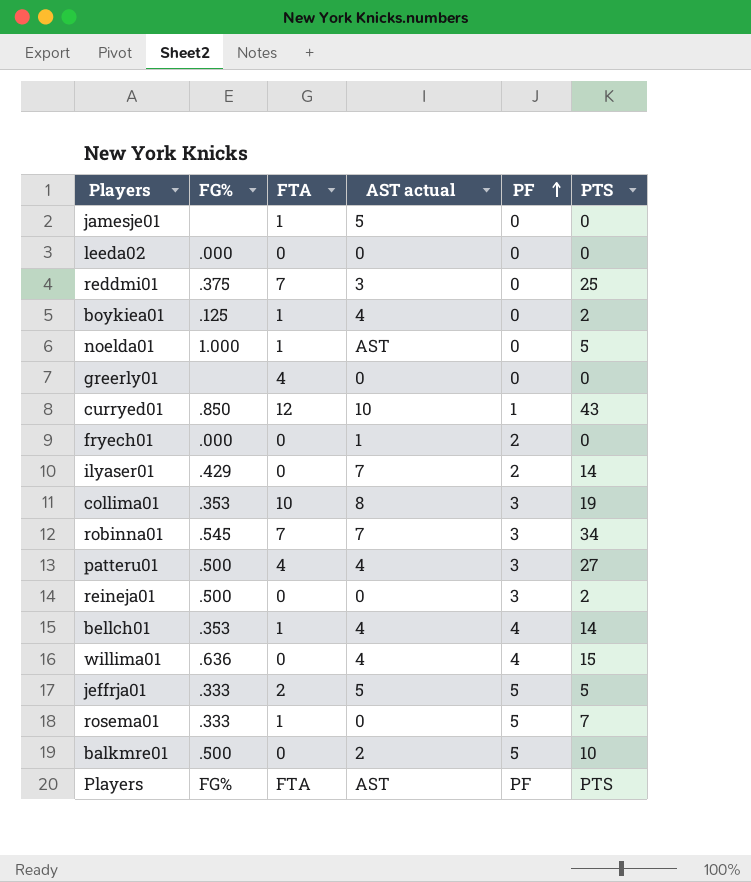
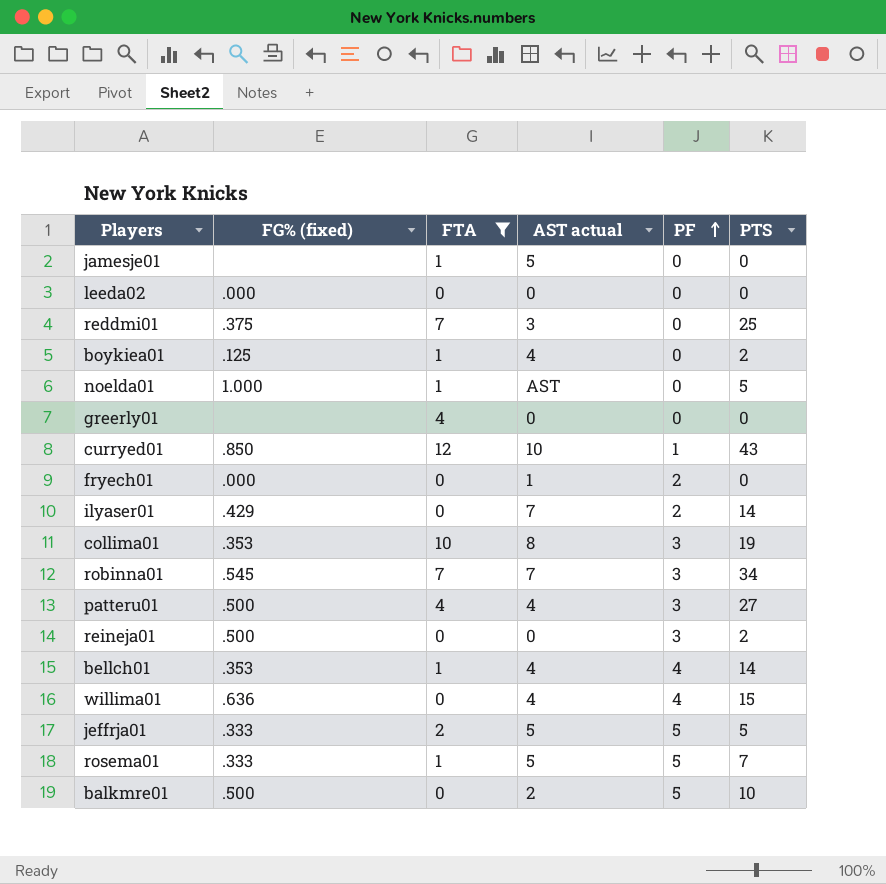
filter: none -> FTA != FTA
column name: FG% -> FG% (fixed)
rosema01 | AST actual: 0 -> 5

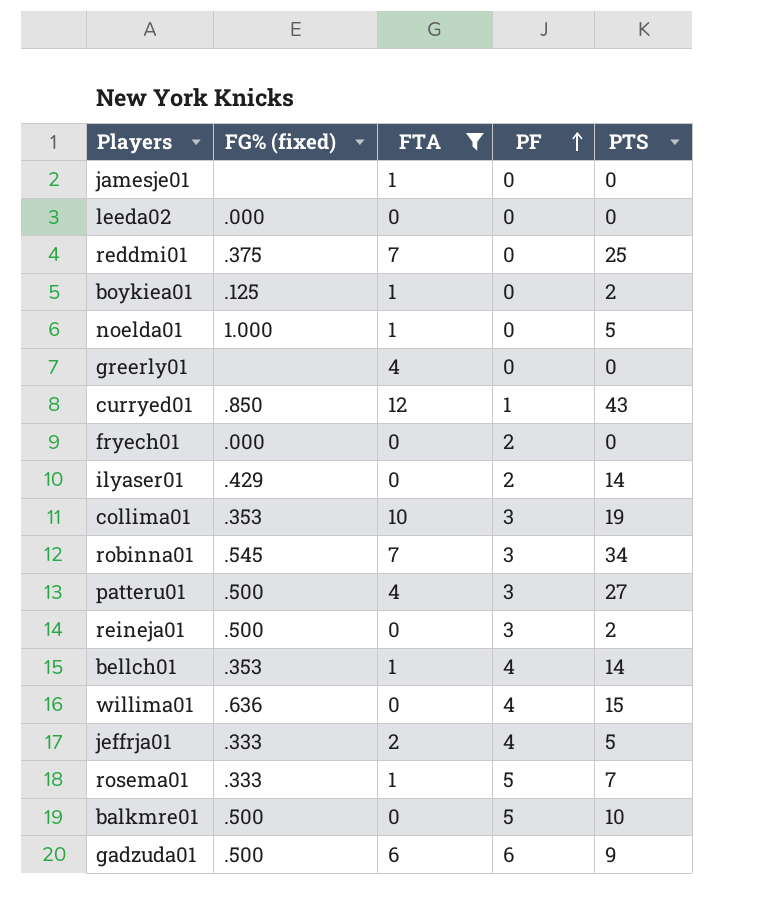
column AST actual | position: 4 -> none
jeffrja01 | PF: 5 -> 4
row gadzuda01: none -> .500 | 6 | 6 | 9

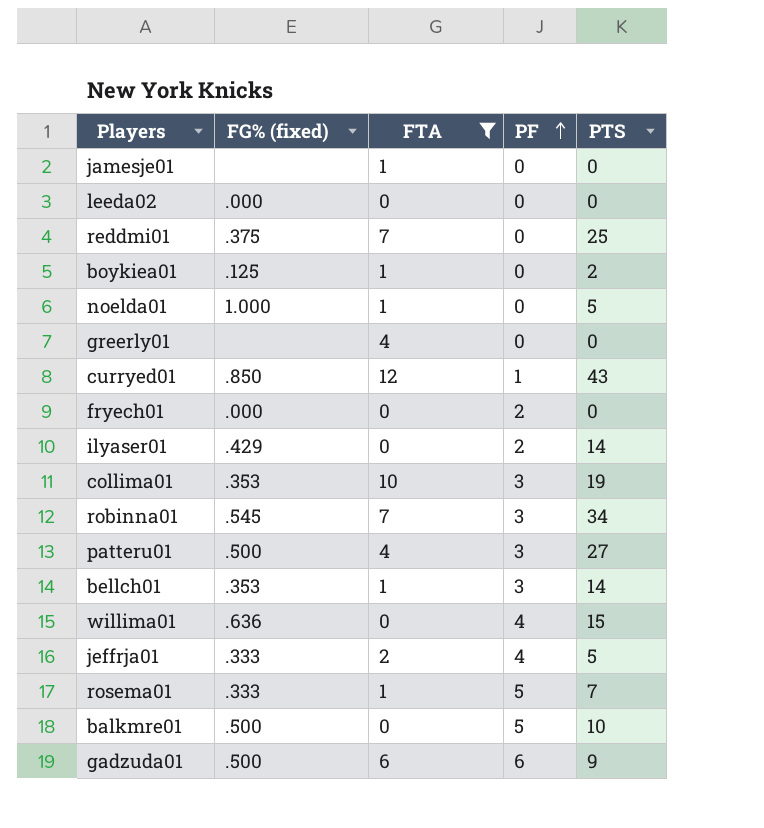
row reineja01: .500 | 0 | 3 | 2 -> none
bellch01 | PF: 4 -> 3

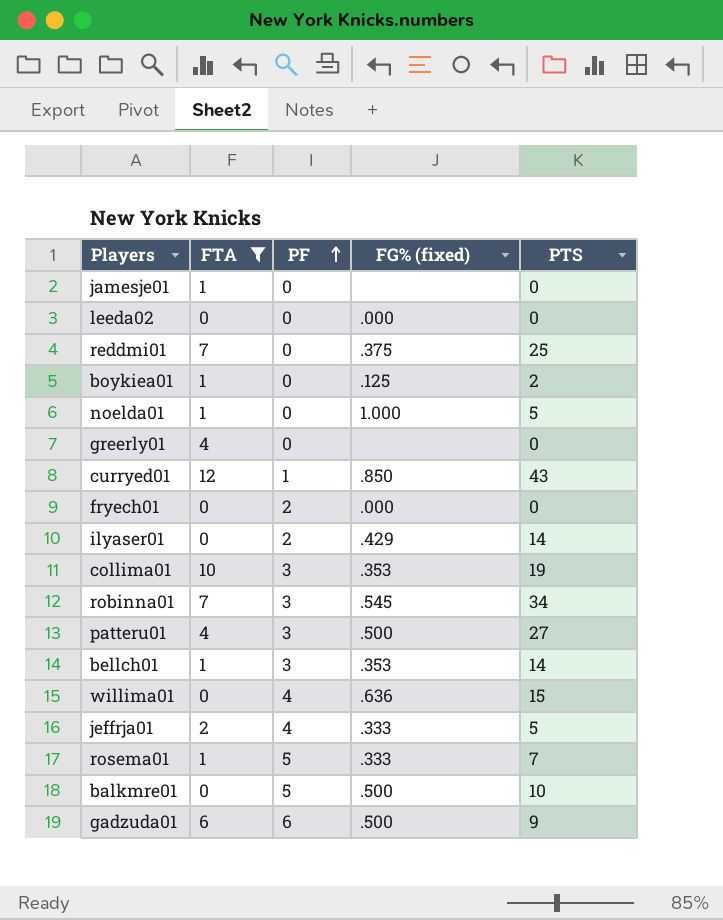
column FG% (fixed) | position: 2 -> 4

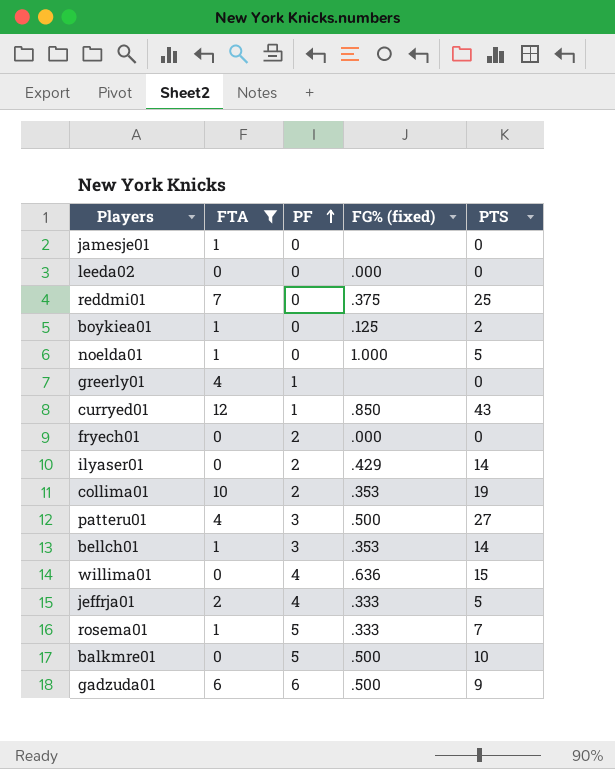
row robinna01: 7 | 3 | .545 | 34 -> none
greerly01 | PF: 0 -> 1
collima01 | PF: 3 -> 2

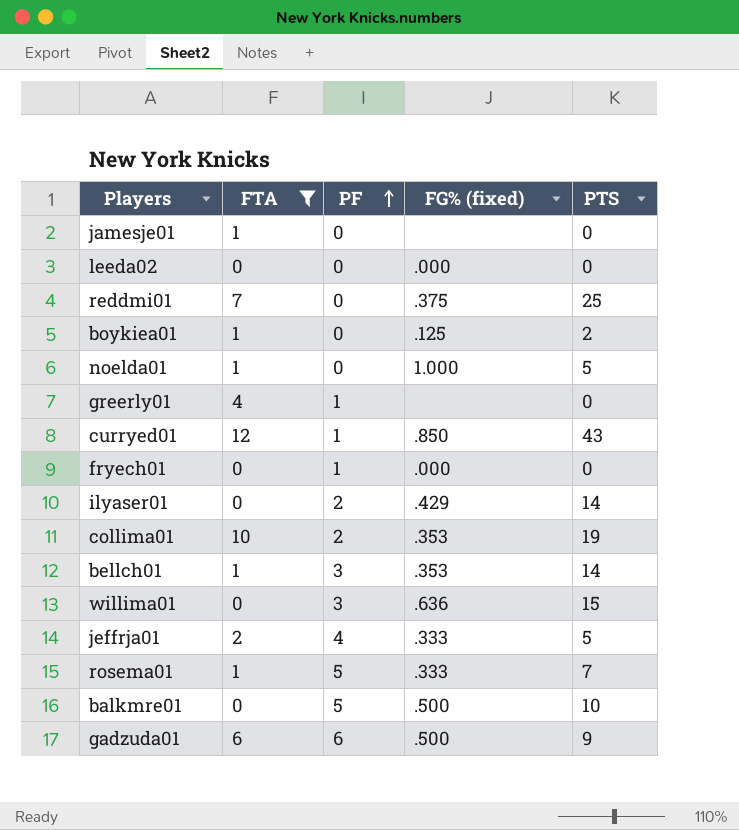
row patteru01: 4 | 3 | .500 | 27 -> none
fryech01 | PF: 2 -> 1
willima01 | PF: 4 -> 3

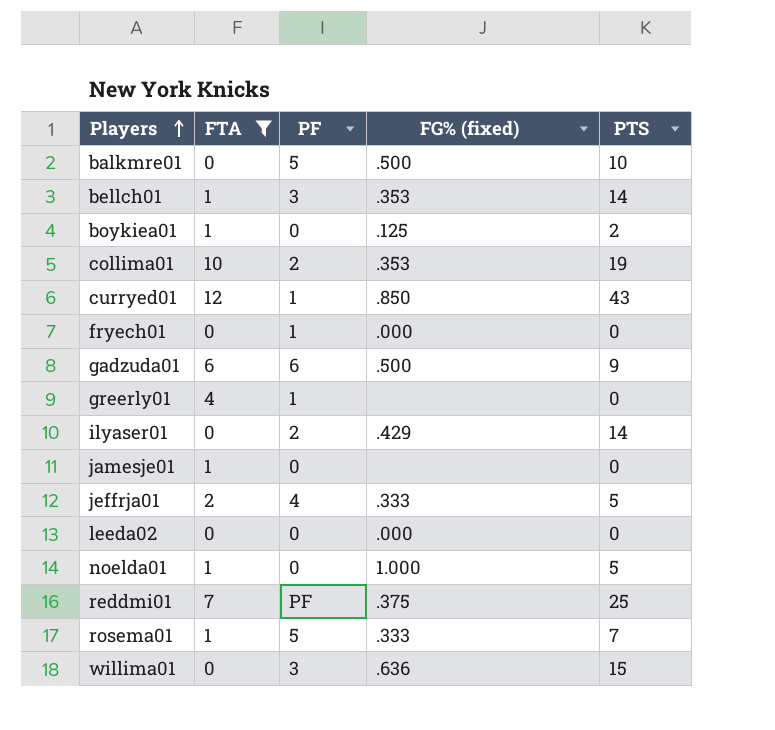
row order: PF ascending -> Players ascending
reddmi01 | PF: 0 -> PF

